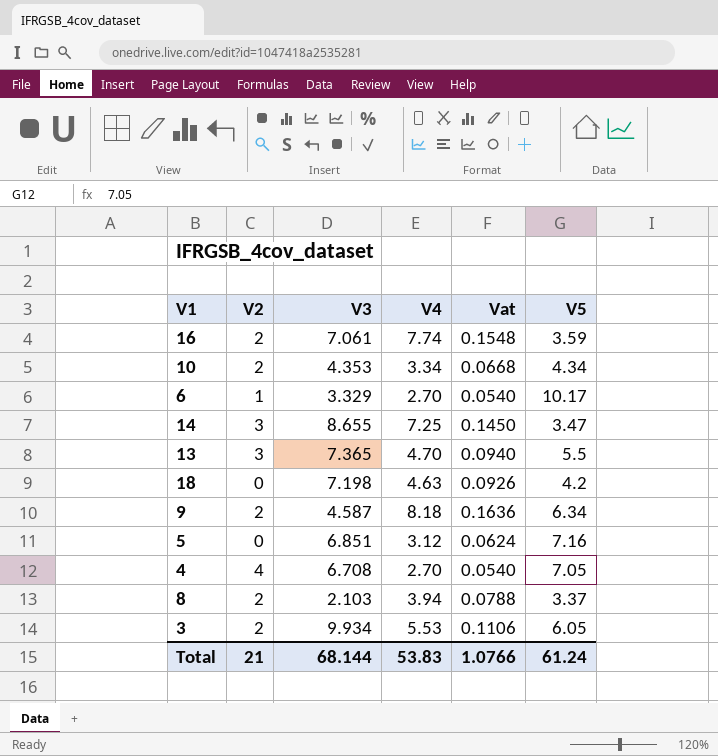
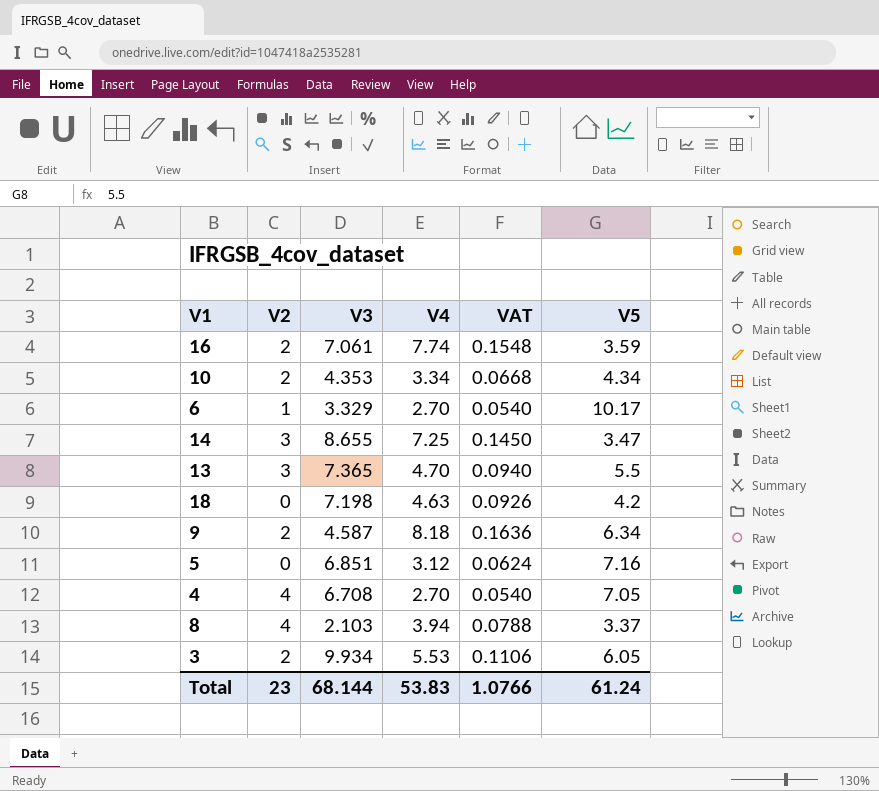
column name: Vat -> VAT
8 | V2: 2 -> 4
Total | V2: 21 -> 23

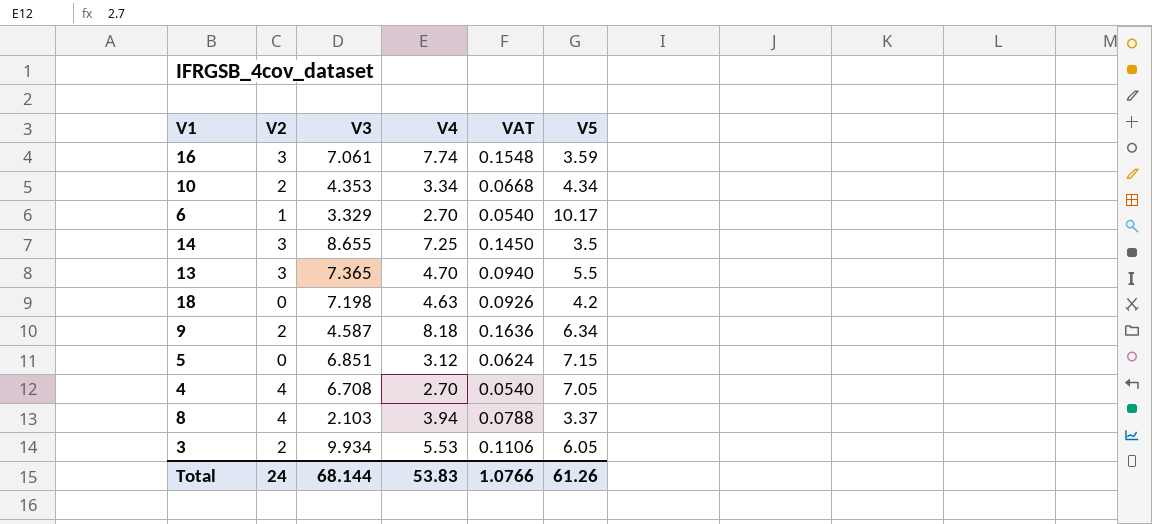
16 | V2: 2 -> 3
14 | V5: 3.47 -> 3.5
5 | V5: 7.16 -> 7.15
Total | V2: 23 -> 24
Total | V5: 61.24 -> 61.26

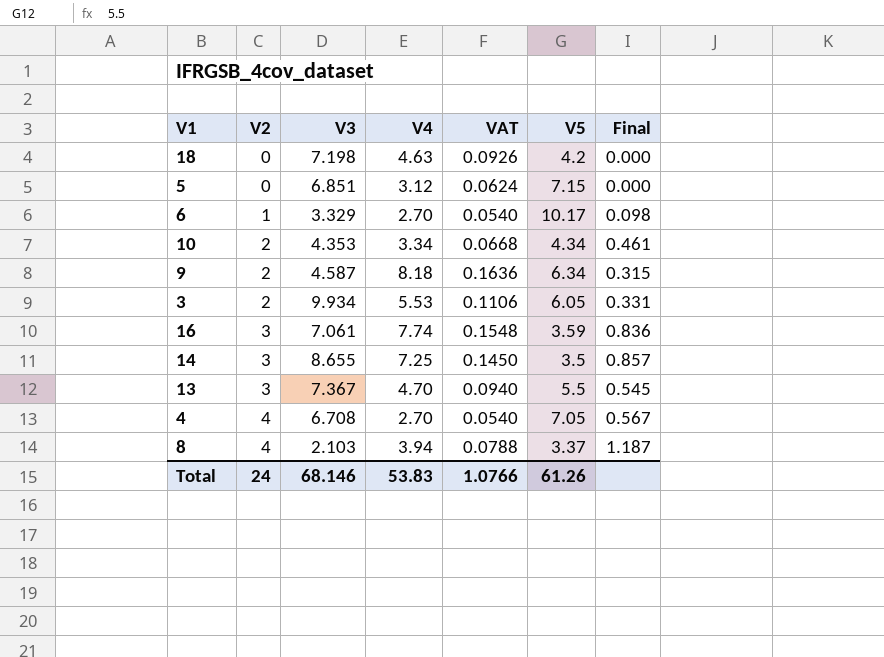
row order: none -> V2 ascending
column Final | formula: none -> [V2] / [V5]
13 | V3: 7.365 -> 7.367
Total | V3: 68.144 -> 68.146

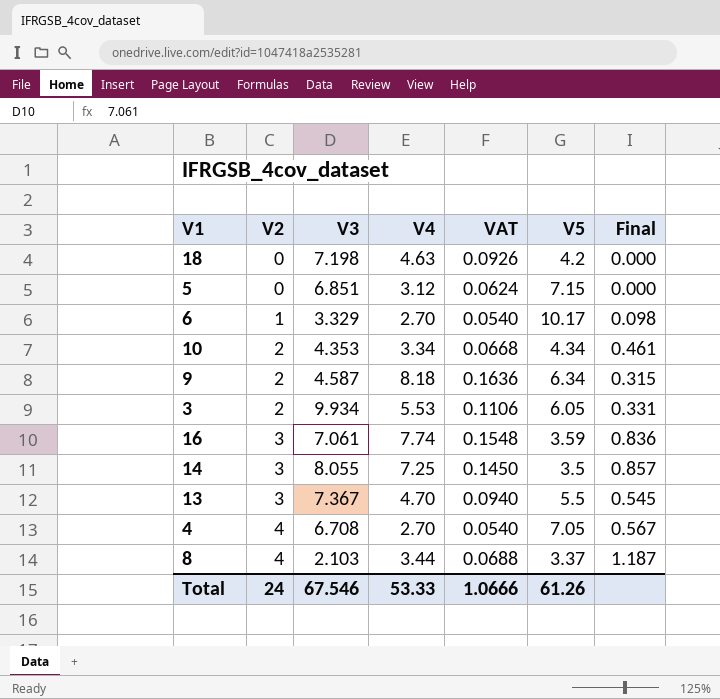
14 | V3: 8.655 -> 8.055
8 | V4: 3.94 -> 3.44
8 | VAT: 0.0788 -> 0.0688
Total | V3: 68.146 -> 67.546
Total | V4: 53.83 -> 53.33
Total | VAT: 1.0766 -> 1.0666

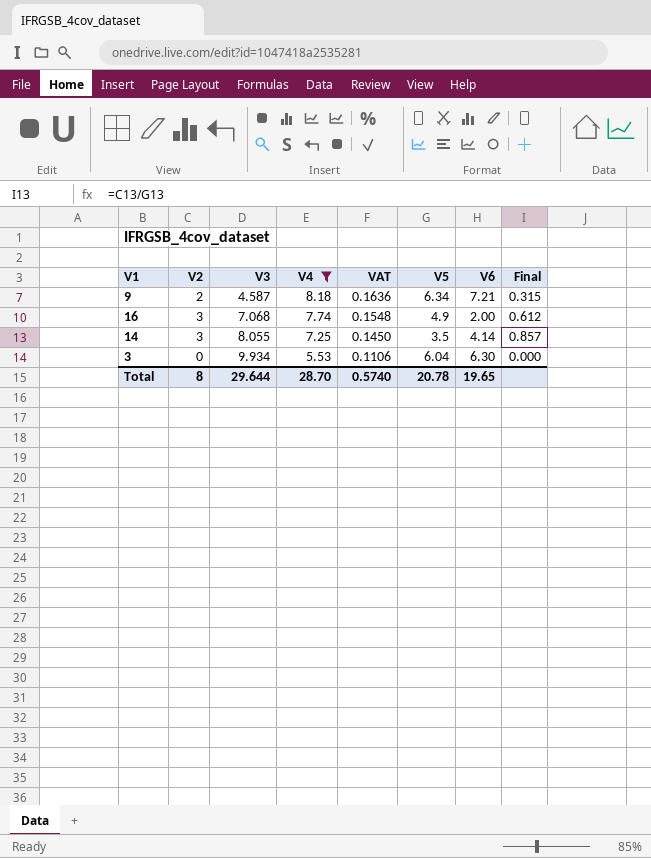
filter: none -> V4 >= 5.53
row order: V2 ascending -> V3 ascending
column V6 | position: none -> 7
16 | V3: 7.061 -> 7.068
16 | V5: 3.59 -> 4.9
16 | Final: 0.836 -> 0.612
3 | V2: 2 -> 0
3 | V5: 6.05 -> 6.04
3 | Final: 0.331 -> 0.000
Total | V2: 24 -> 8
Total | V3: 67.546 -> 29.644
Total | V4: 53.33 -> 28.70
Total | VAT: 1.0666 -> 0.5740
Total | V5: 61.26 -> 20.78

